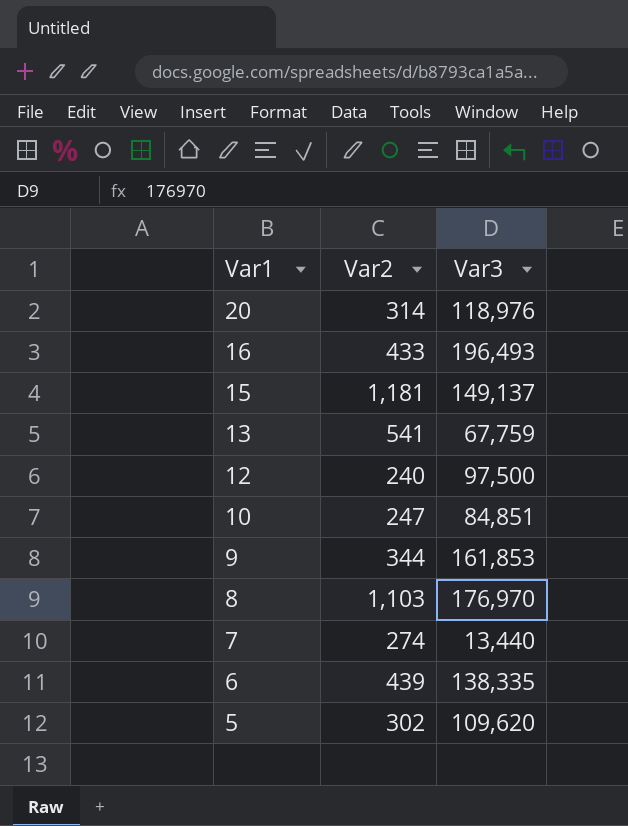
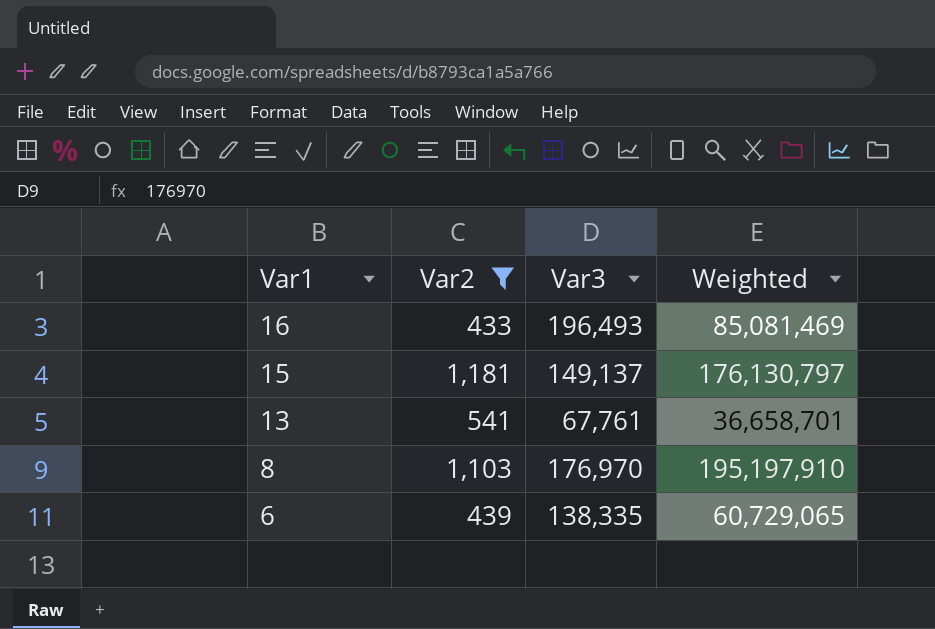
filter: none -> Var2 >= 433
column Weighted | formula: none -> [Var2] * [Var3]
13 | Var3: 67,759 -> 67,761

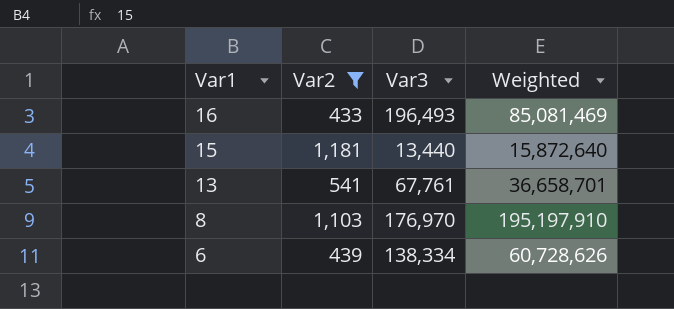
15 | Var3: 149,137 -> 13,440
15 | Weighted: 176,130,797 -> 15,872,640
6 | Var3: 138,335 -> 138,334
6 | Weighted: 60,729,065 -> 60,728,626

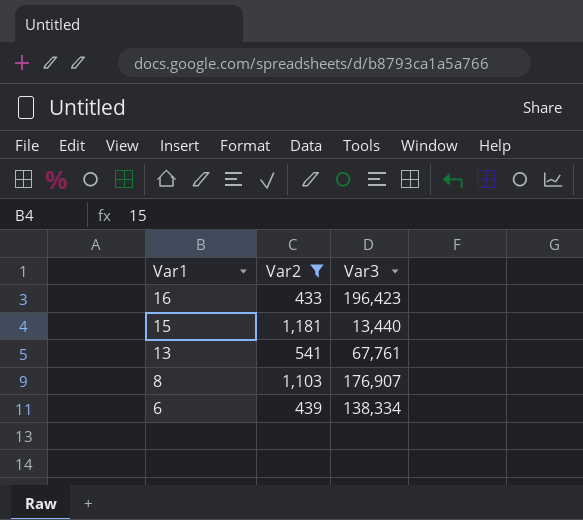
column Weighted | formula: [Var2] * [Var3] -> none
16 | Var3: 196,493 -> 196,423
8 | Var3: 176,970 -> 176,907

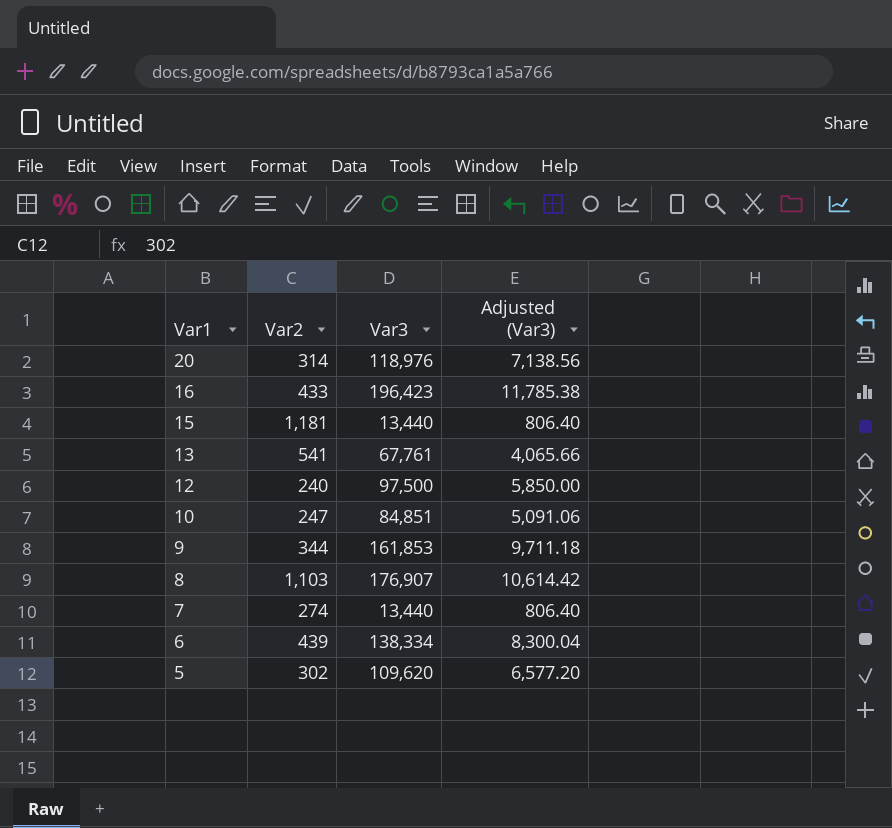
filter: Var2 >= 433 -> none
column Adjusted (Var3) | formula: none -> [Var3] * 0.06

